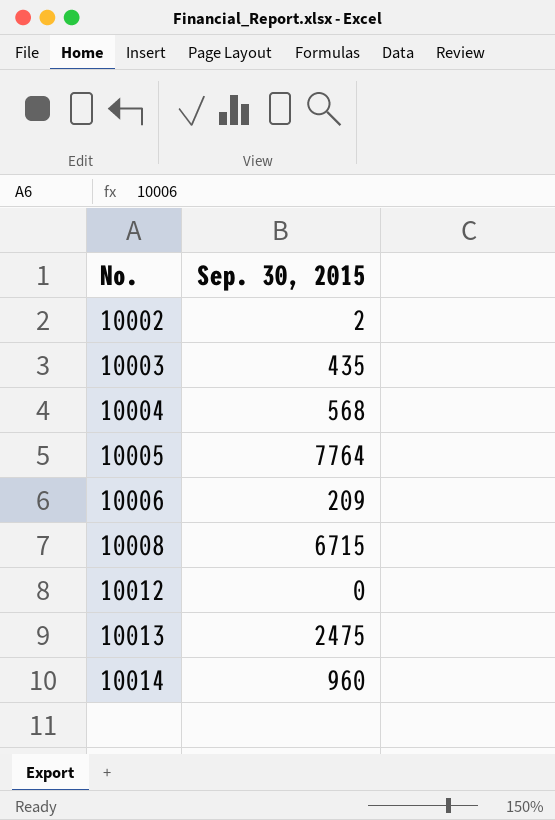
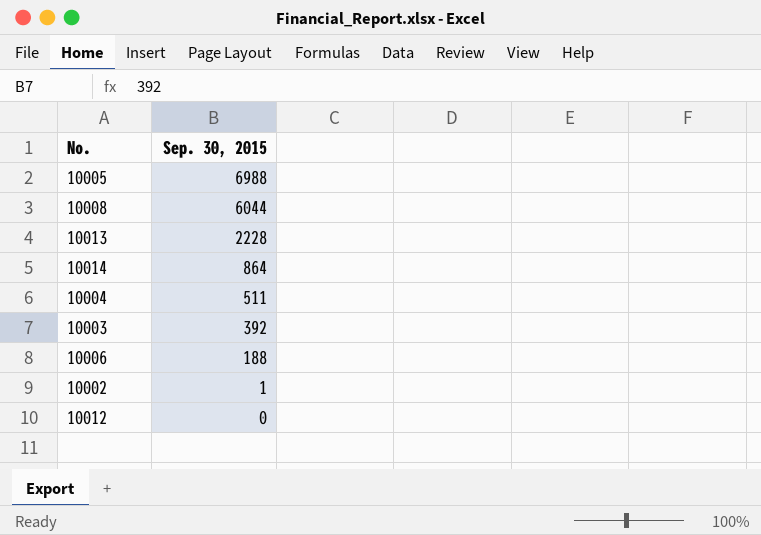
row order: No. ascending -> Sep. 30, 2015 descending
10005 | Sep. 30, 2015: 7764 -> 6988
10008 | Sep. 30, 2015: 6715 -> 6044
10013 | Sep. 30, 2015: 2475 -> 2228
10014 | Sep. 30, 2015: 960 -> 864
10004 | Sep. 30, 2015: 568 -> 511
10003 | Sep. 30, 2015: 435 -> 392
10006 | Sep. 30, 2015: 209 -> 188
10002 | Sep. 30, 2015: 2 -> 1

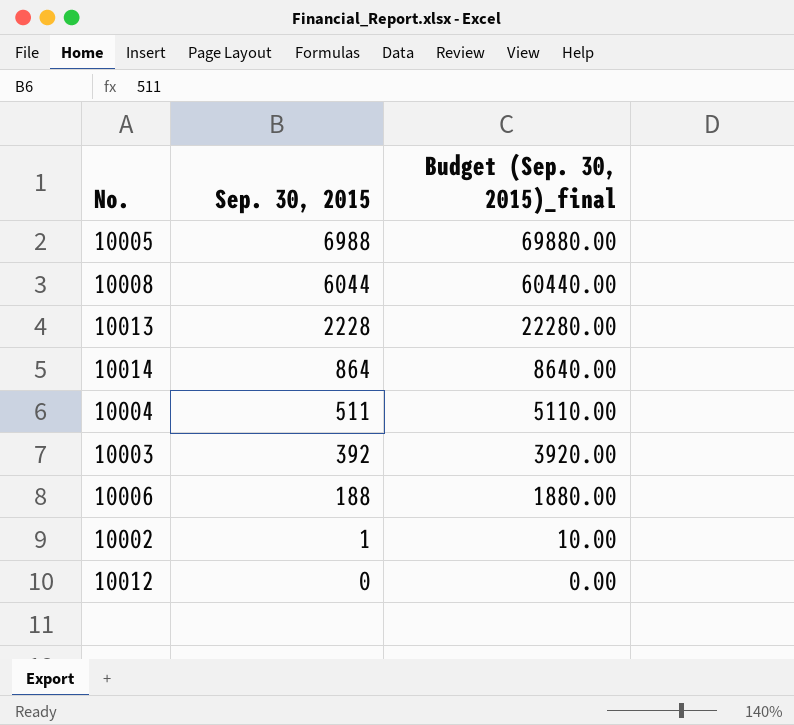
column Budget (Sep. 30, 2015)_final | formula: none -> [Sep. 30, 2015] * 10

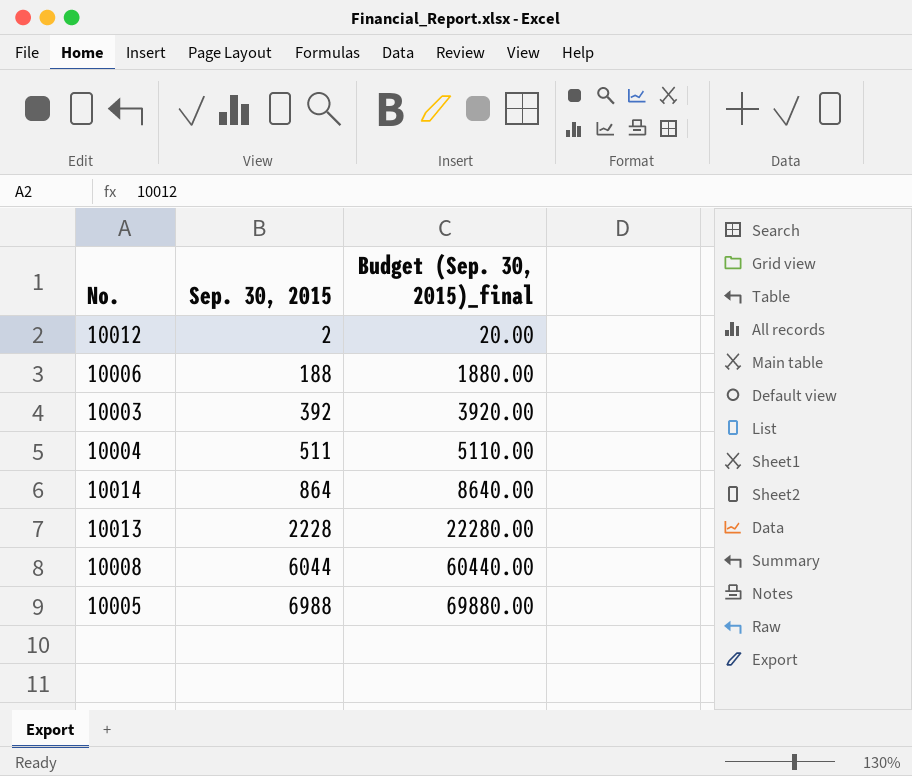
row order: Sep. 30, 2015 descending -> Sep. 30, 2015 ascending
row 10002: 1 | 10.00 -> none
10012 | Sep. 30, 2015: 0 -> 2
10012 | Budget (Sep. 30, 2015)_final: 0.00 -> 20.00

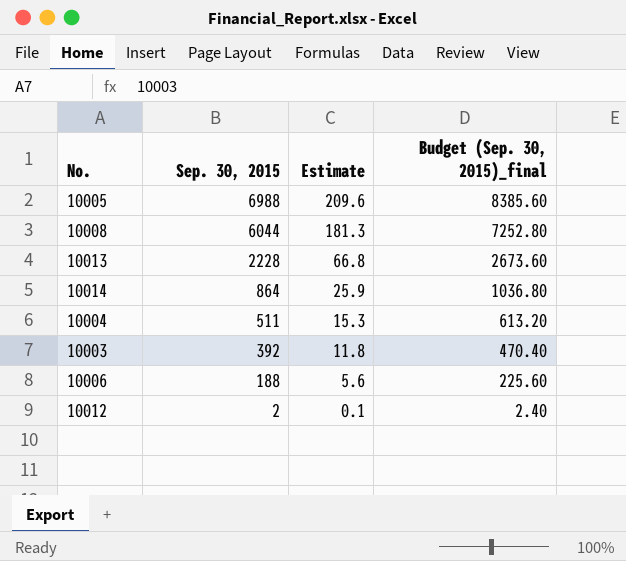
row order: Sep. 30, 2015 ascending -> Sep. 30, 2015 descending
column Estimate | formula: none -> [Sep. 30, 2015] * 0.03
column Budget (Sep. 30, 2015)_final | formula: [Sep. 30, 2015] * 10 -> [Sep. 30, 2015] * 1.2

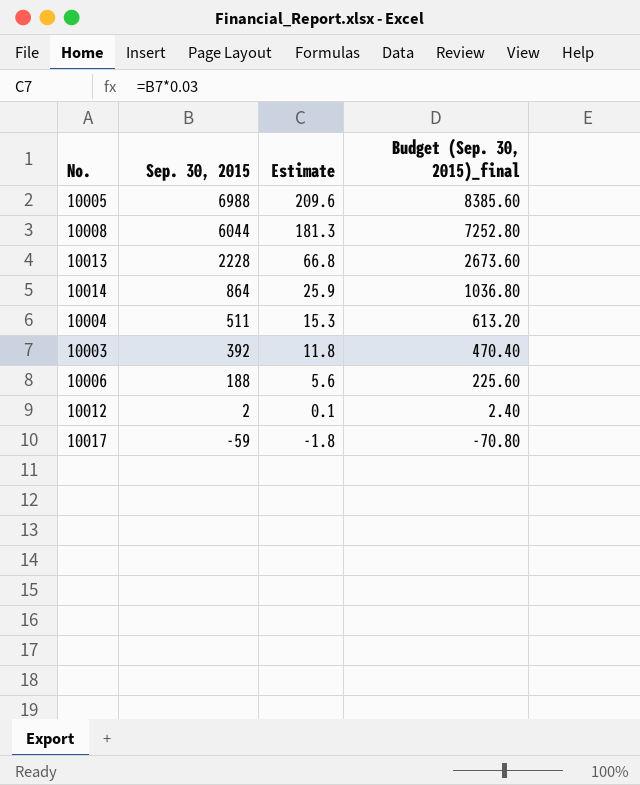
row 10017: none -> -59 | -1.8 | -70.80

